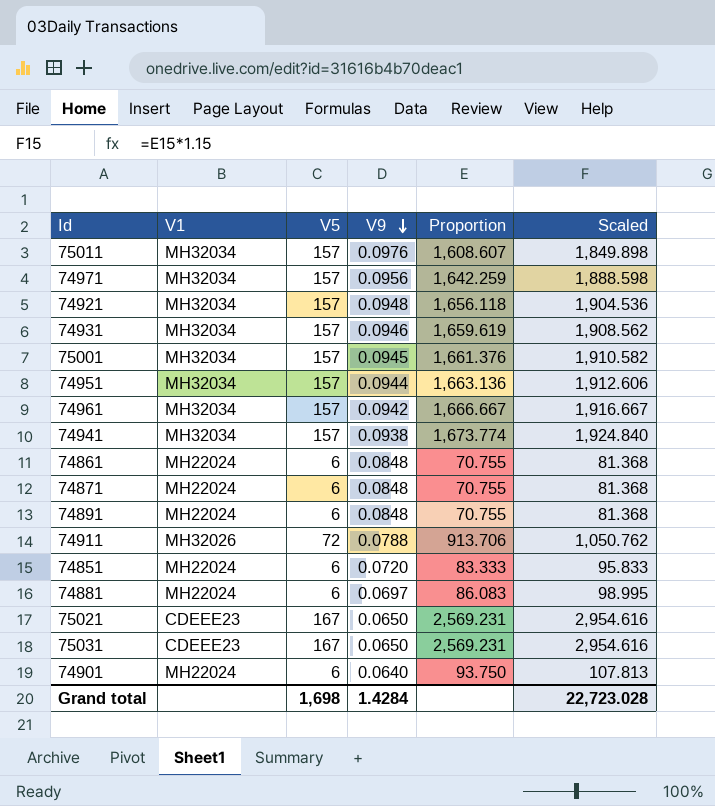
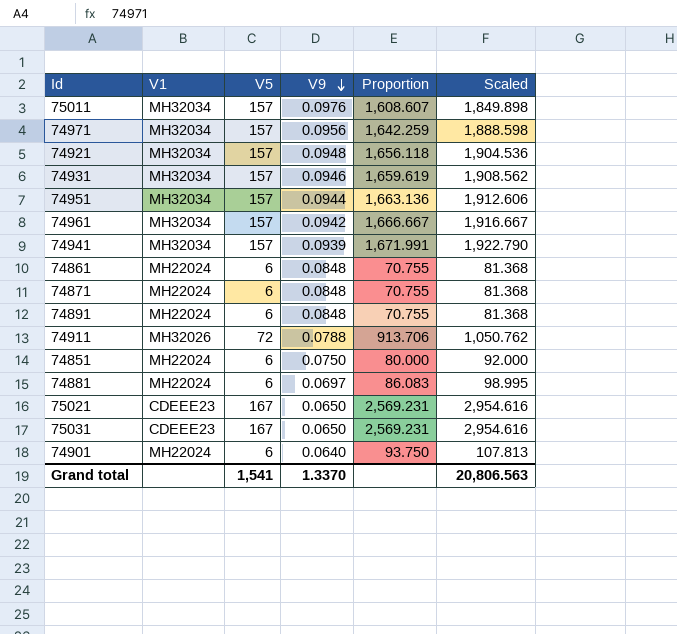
row 75001: MH32034 | 157 | 0.0945 | 1,661.376 | 1,910.582 -> none
74941 | V9: 0.0938 -> 0.0939
74941 | Proportion: 1,673.774 -> 1,671.991
74941 | Scaled: 1,924.840 -> 1,922.790
74851 | V9: 0.0720 -> 0.0750
74851 | Proportion: 83.333 -> 80.000
74851 | Scaled: 95.833 -> 92.000
Grand total | V5: 1,698 -> 1,541
Grand total | V9: 1.4284 -> 1.3370
Grand total | Scaled: 22,723.028 -> 20,806.563

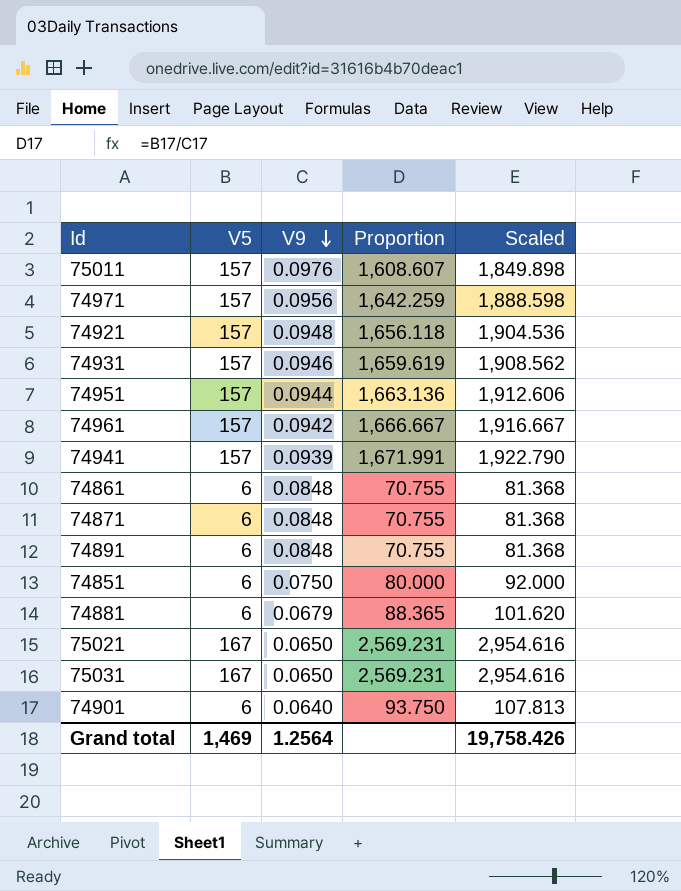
column V1 | position: 2 -> none
row 74911: MH32026 | 72 | 0.0788 | 913.706 | 1,050.762 -> none
74881 | V9: 0.0697 -> 0.0679
74881 | Proportion: 86.083 -> 88.365
74881 | Scaled: 98.995 -> 101.620
Grand total | V5: 1,541 -> 1,469
Grand total | V9: 1.3370 -> 1.2564
Grand total | Scaled: 20,806.563 -> 19,758.426

